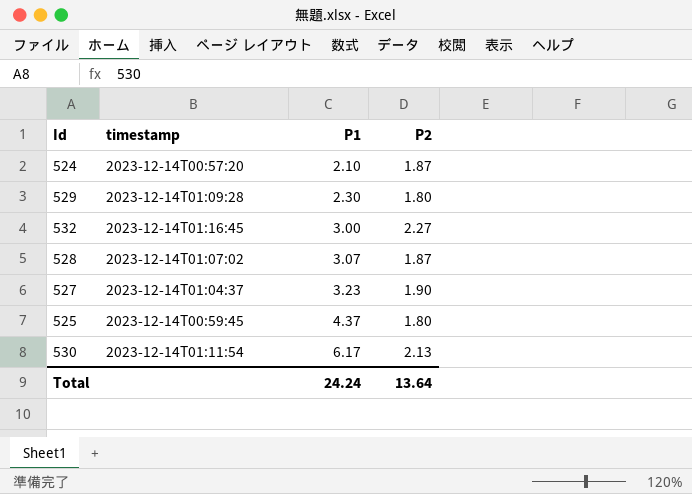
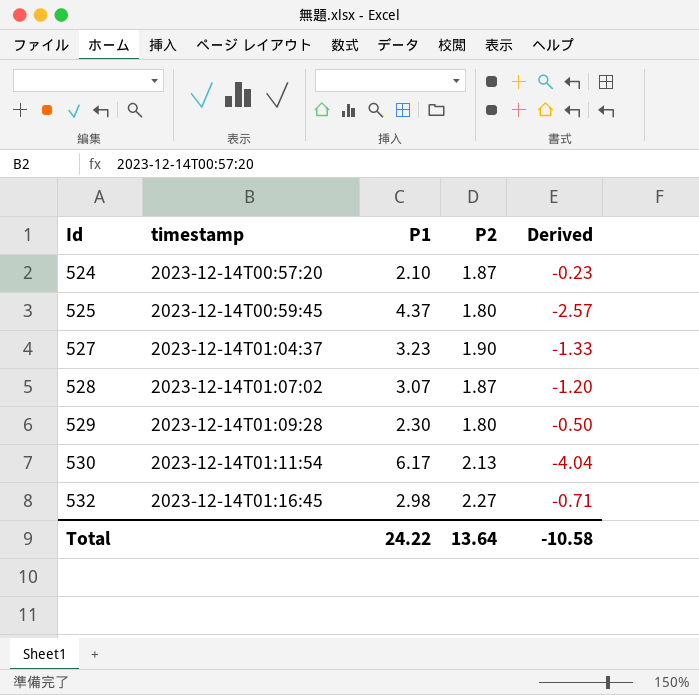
row order: P1 ascending -> Id ascending
column Derived | formula: none -> [P2] - [P1]
532 | P1: 3.00 -> 2.98
Total | P1: 24.24 -> 24.22

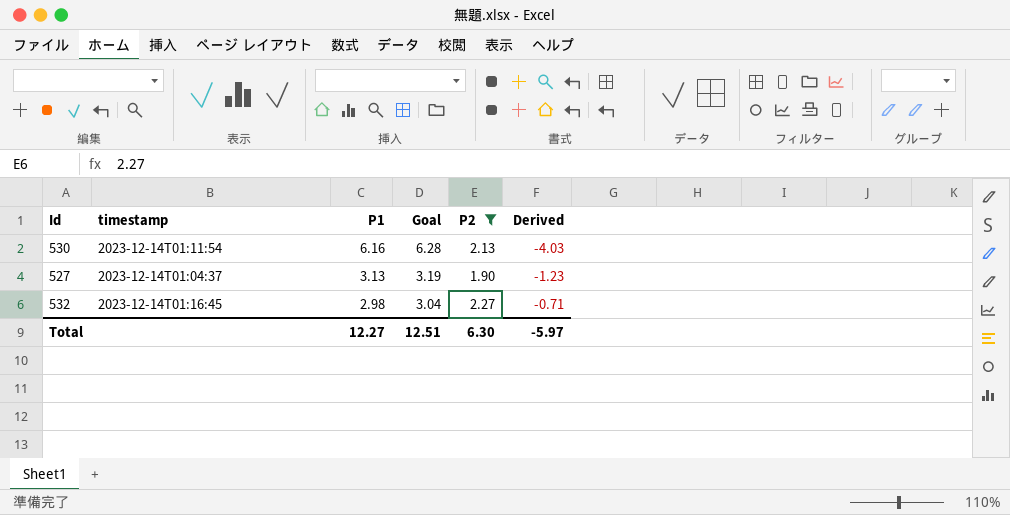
filter: none -> P2 >= 1.90
row order: Id ascending -> P1 descending
column Goal | formula: none -> [P1] * 1.02
530 | P1: 6.17 -> 6.16
530 | Derived: -4.04 -> -4.03
527 | P1: 3.23 -> 3.13
527 | Derived: -1.33 -> -1.23
Total | P1: 24.22 -> 12.27
Total | P2: 13.64 -> 6.30
Total | Derived: -10.58 -> -5.97

